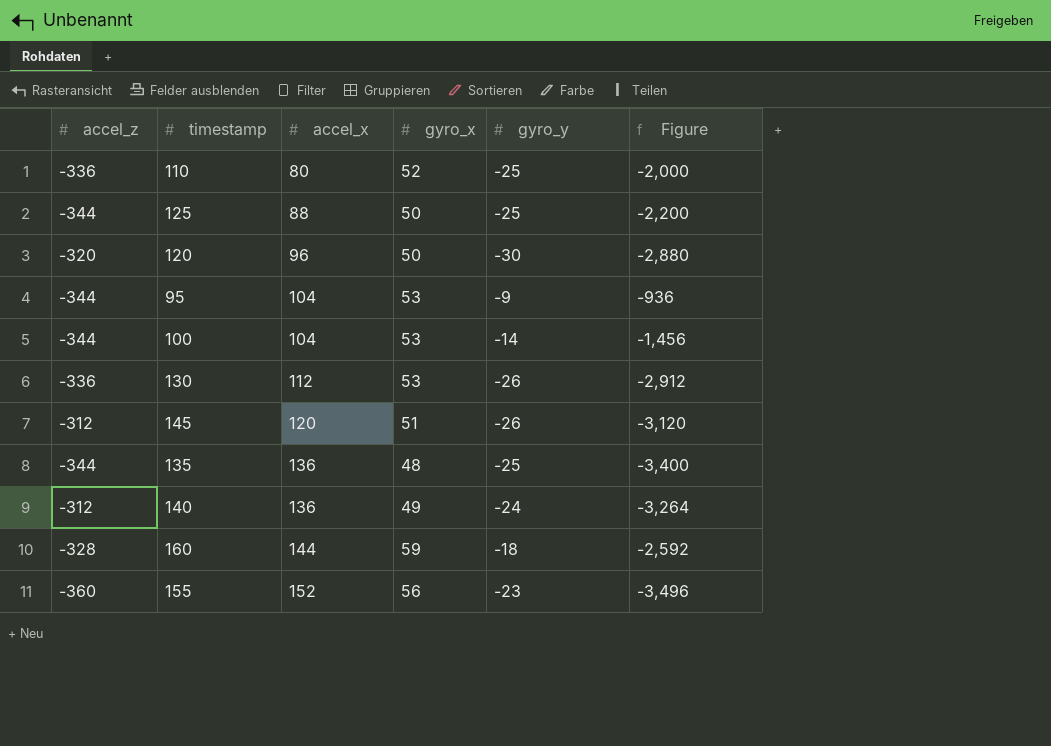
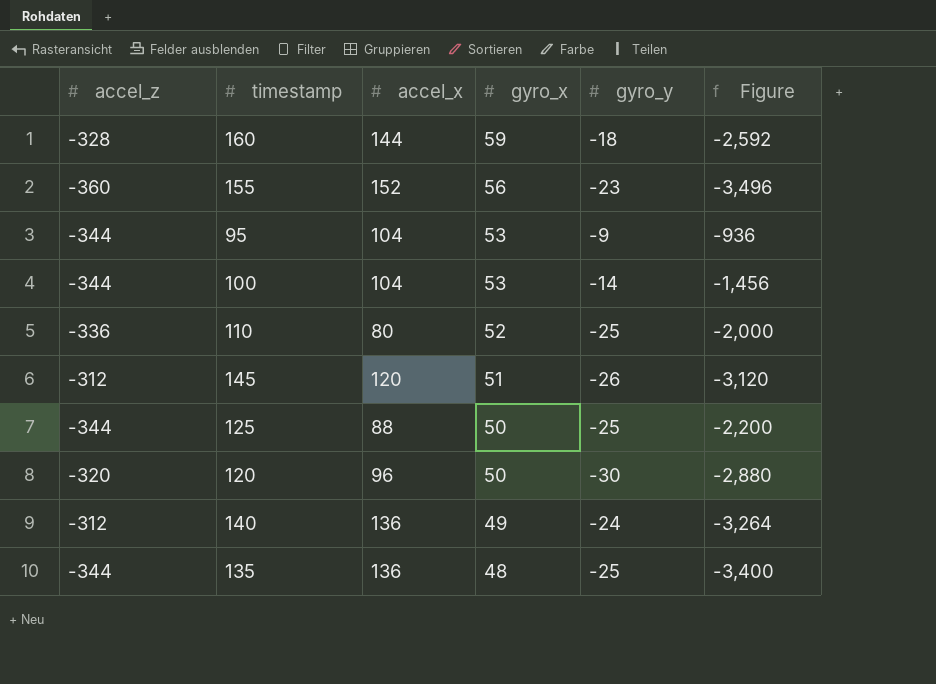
row order: accel_x ascending -> gyro_x descending
row 130: -336 | 112 | 53 | -26 | -2,912 -> none

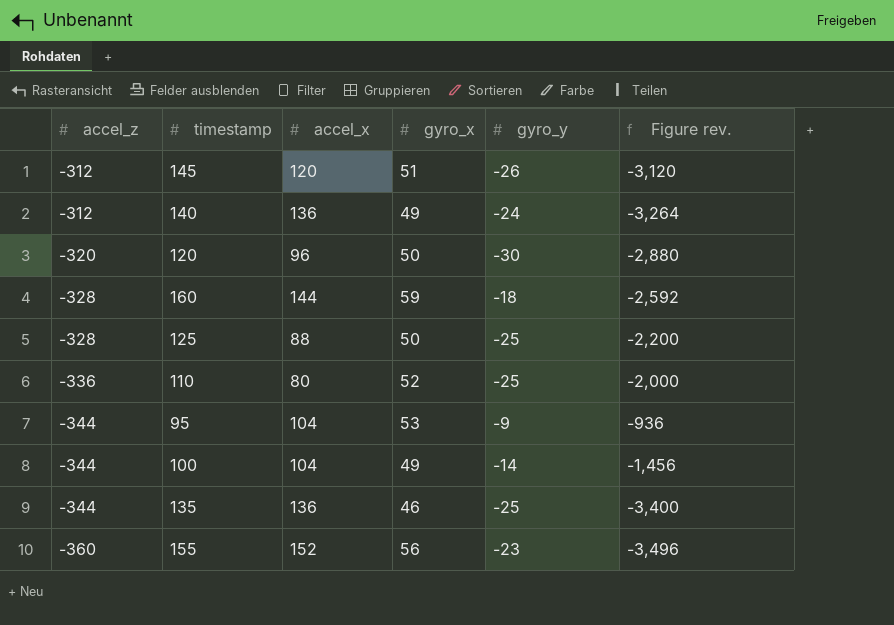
row order: gyro_x descending -> accel_z descending
column name: Figure -> Figure rev.
125 | accel_z: -344 -> -328
100 | gyro_x: 53 -> 49
135 | gyro_x: 48 -> 46

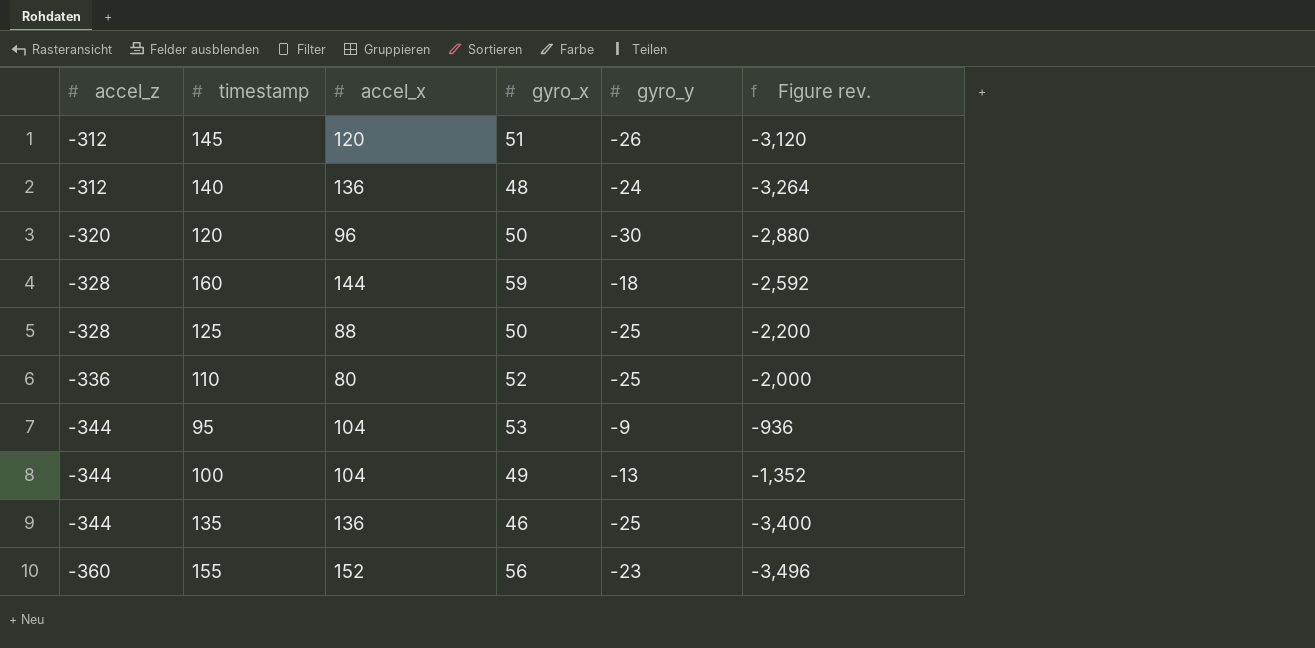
140 | gyro_x: 49 -> 48
100 | gyro_y: -14 -> -13
100 | Figure rev.: -1,456 -> -1,352

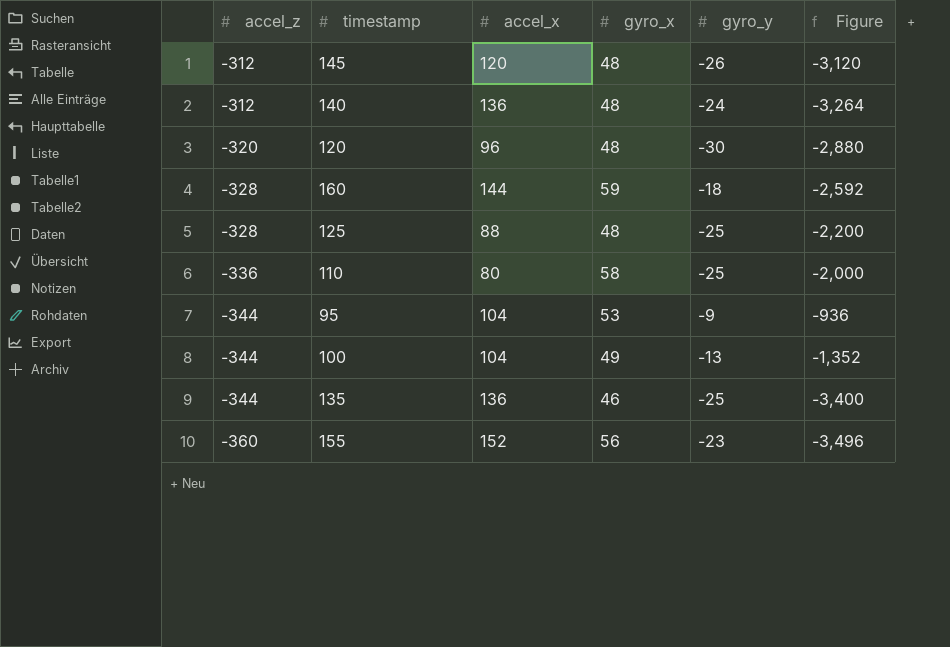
column name: Figure rev. -> Figure
145 | gyro_x: 51 -> 48
120 | gyro_x: 50 -> 48
125 | gyro_x: 50 -> 48
110 | gyro_x: 52 -> 58

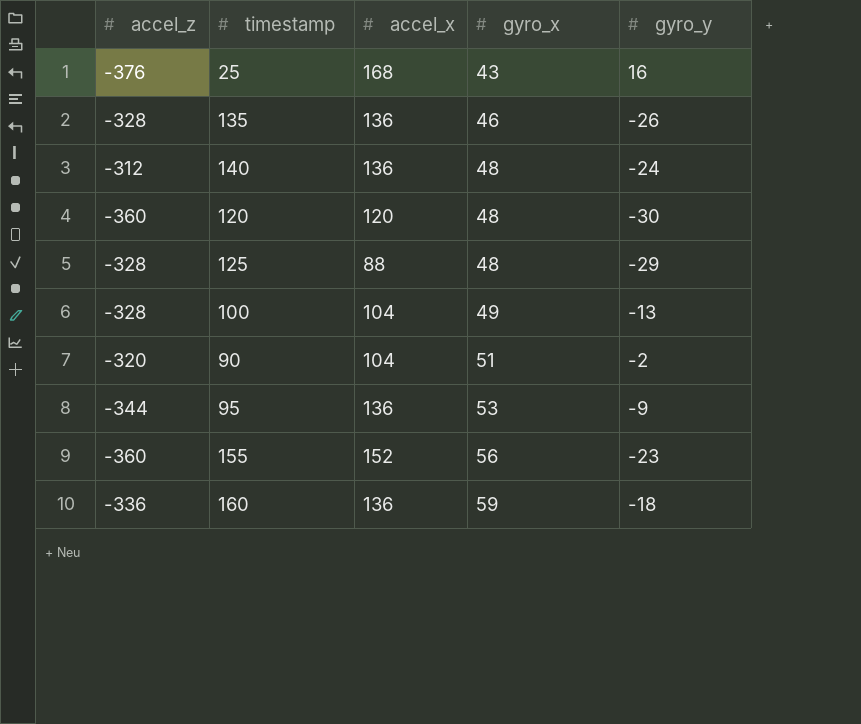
row order: accel_z descending -> gyro_x ascending
column Figure | formula: [accel_x] * [gyro_y] -> none
row 145: -312 | 120 | 48 | -26 | -3,120 -> none
row 110: -336 | 80 | 58 | -25 | -2,000 -> none
row 25: none -> -376 | 168 | 43 | 16
135 | accel_z: -344 -> -328
135 | gyro_y: -25 -> -26
120 | accel_z: -320 -> -360
120 | accel_x: 96 -> 120
125 | gyro_y: -25 -> -29
100 | accel_z: -344 -> -328
row 90: none -> -320 | 104 | 51 | -2
95 | accel_x: 104 -> 136
160 | accel_z: -328 -> -336
160 | accel_x: 144 -> 136

